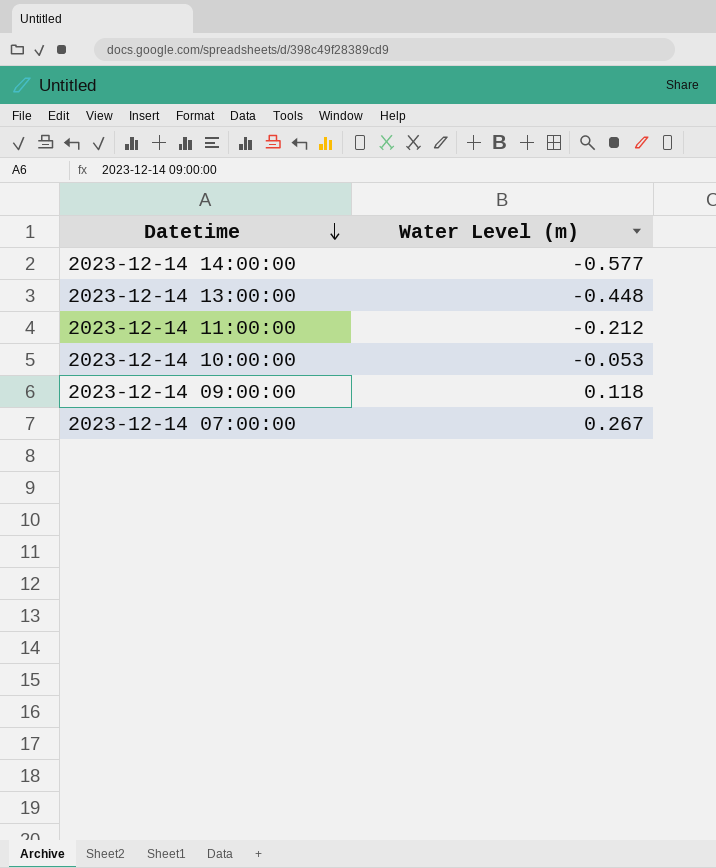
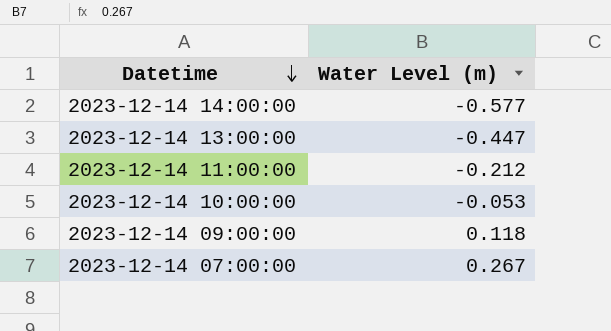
2023-12-14 13:00:00 | Water Level (m): -0.448 -> -0.447

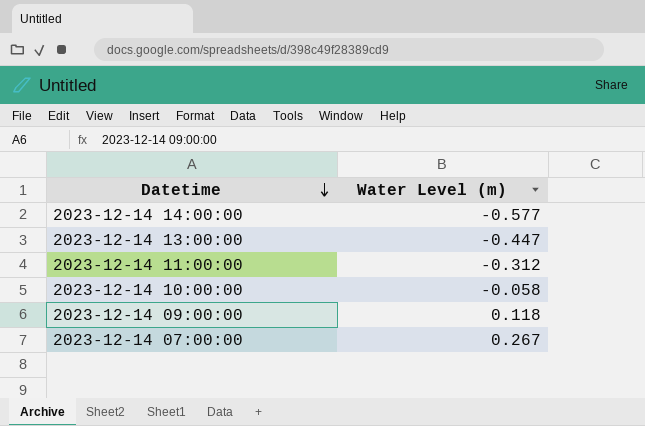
2023-12-14 11:00:00 | Water Level (m): -0.212 -> -0.312
2023-12-14 10:00:00 | Water Level (m): -0.053 -> -0.058

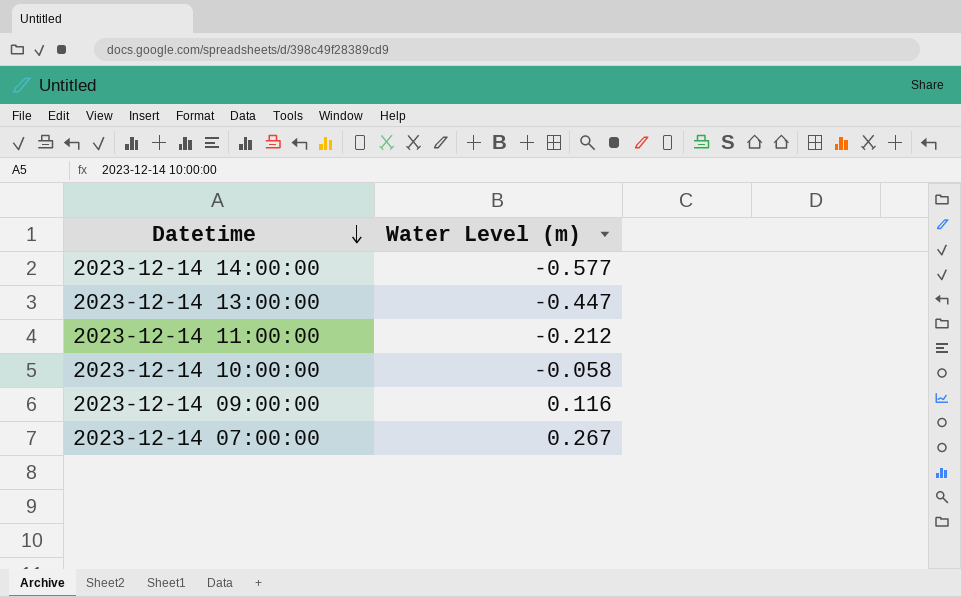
2023-12-14 11:00:00 | Water Level (m): -0.312 -> -0.212
2023-12-14 09:00:00 | Water Level (m): 0.118 -> 0.116

